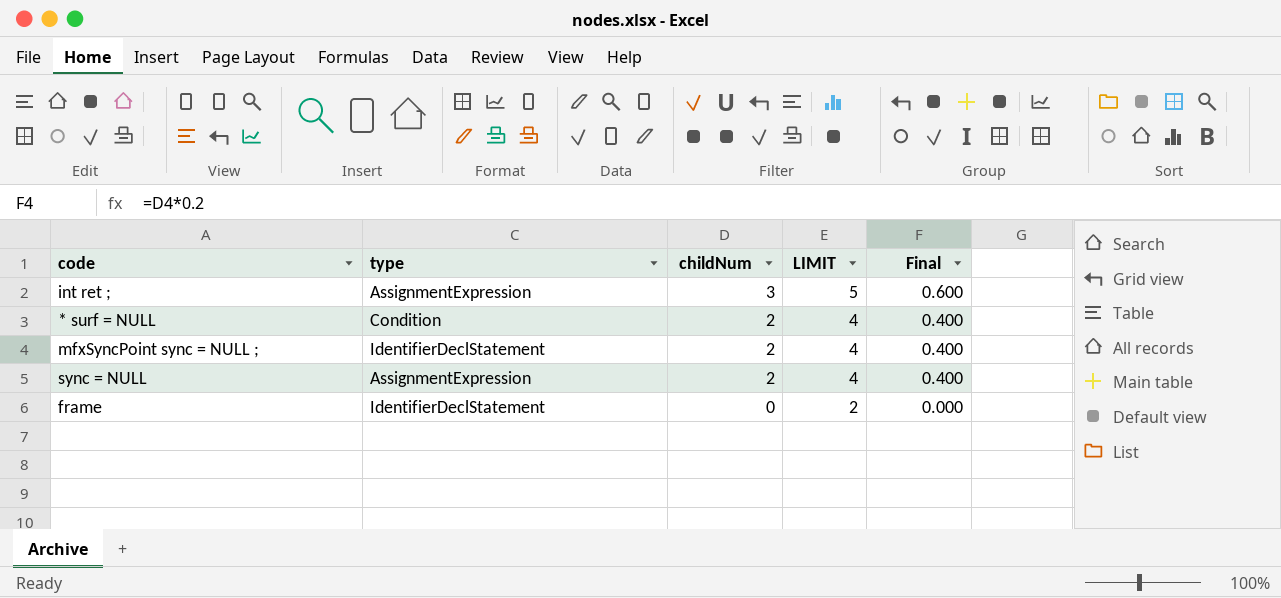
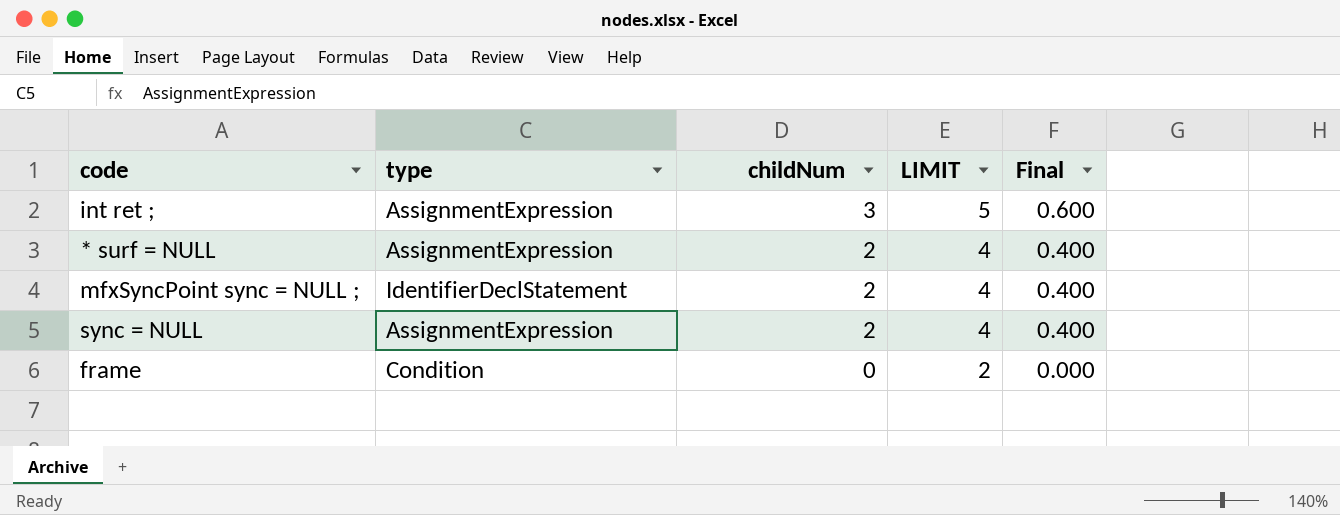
* surf = NULL | type: Condition -> AssignmentExpression
frame | type: IdentifierDeclStatement -> Condition

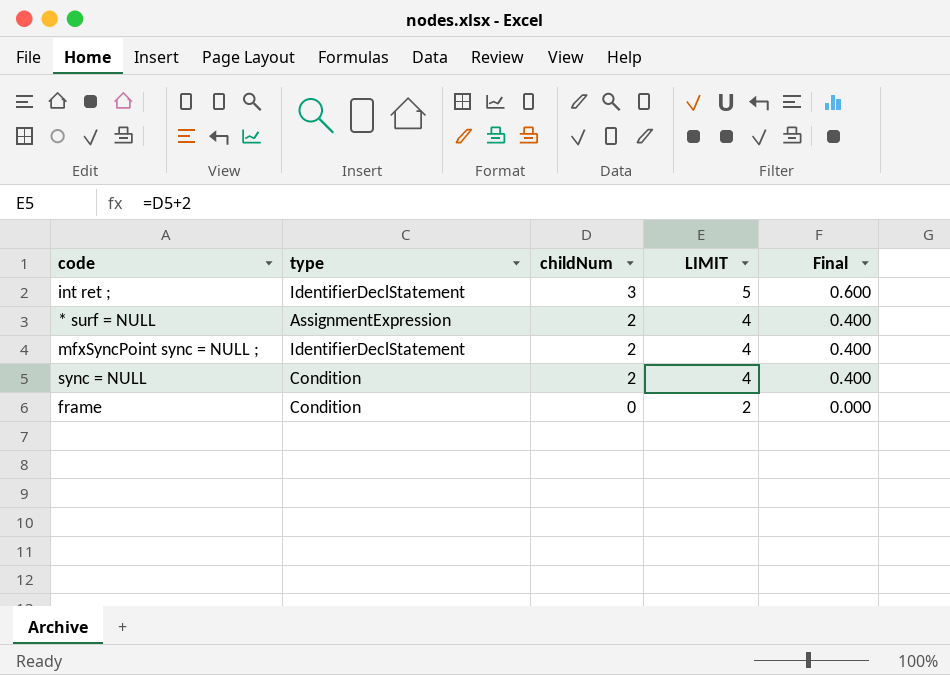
int ret ; | type: AssignmentExpression -> IdentifierDeclStatement
sync = NULL | type: AssignmentExpression -> Condition

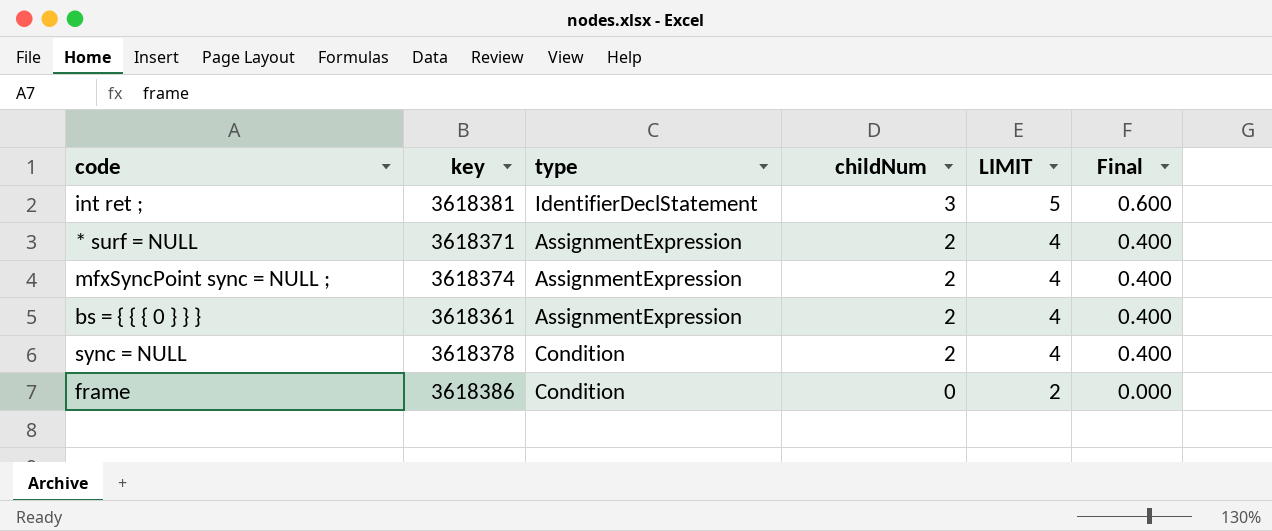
column key | position: none -> 2
mfxSyncPoint sync = NULL ; | type: IdentifierDeclStatement -> AssignmentExpression
row bs = { { { 0 } } }: none -> 3618361 | AssignmentExpression | 2 | 4 | 0.400

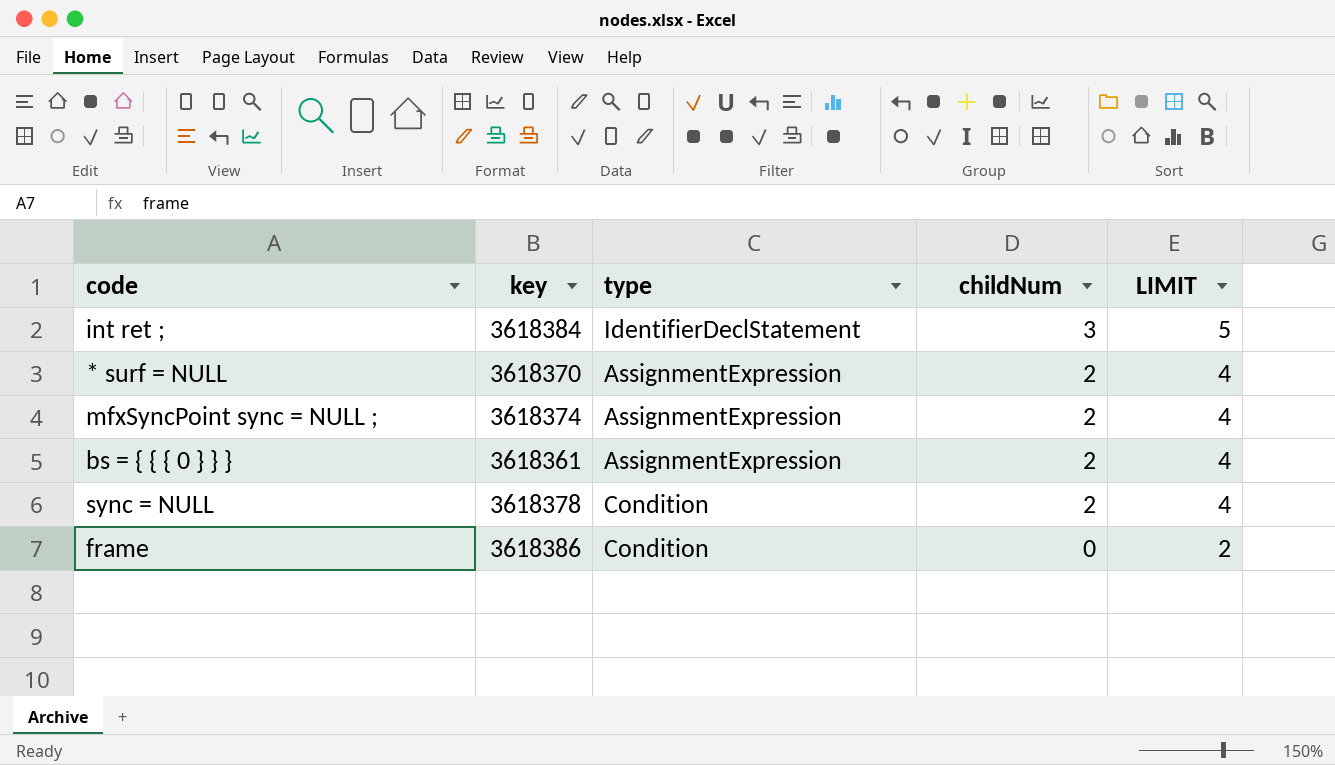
column Final | formula: [childNum] * 0.2 -> none
int ret ; | key: 3618381 -> 3618384
* surf = NULL | key: 3618371 -> 3618370

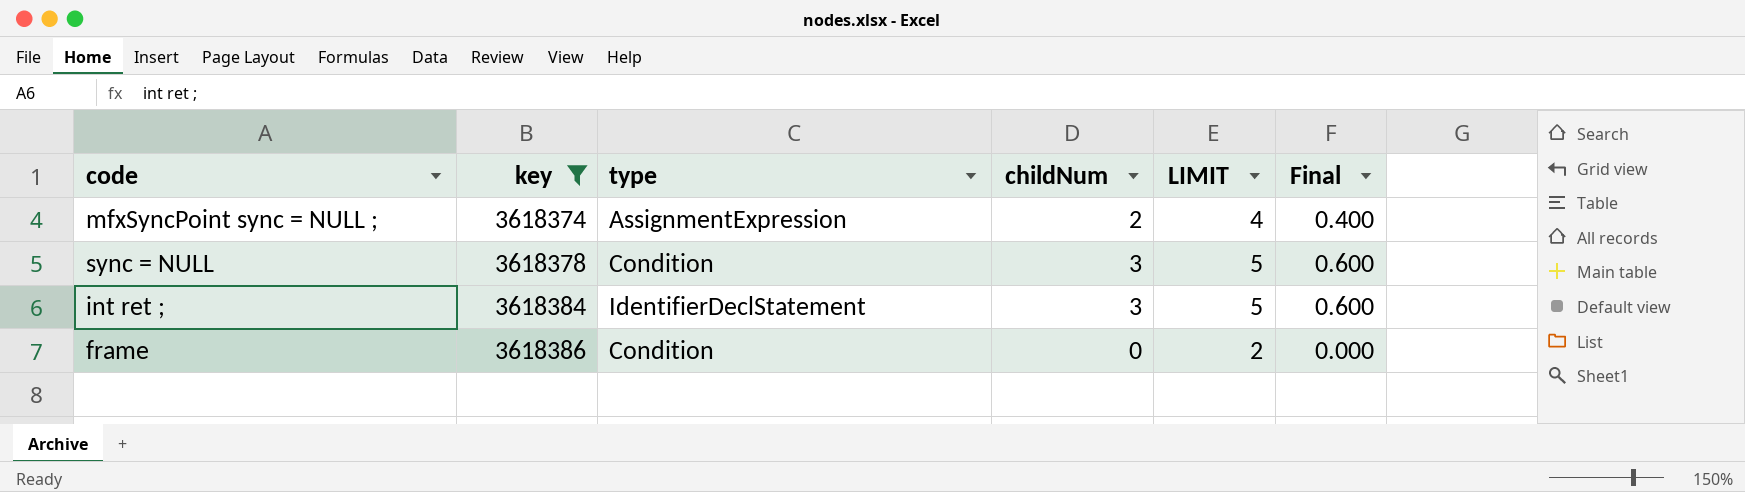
filter: none -> key >= 3618374
row order: childNum descending -> key ascending
column Final | formula: none -> [childNum] * 0.2
sync = NULL | childNum: 2 -> 3
sync = NULL | LIMIT: 4 -> 5

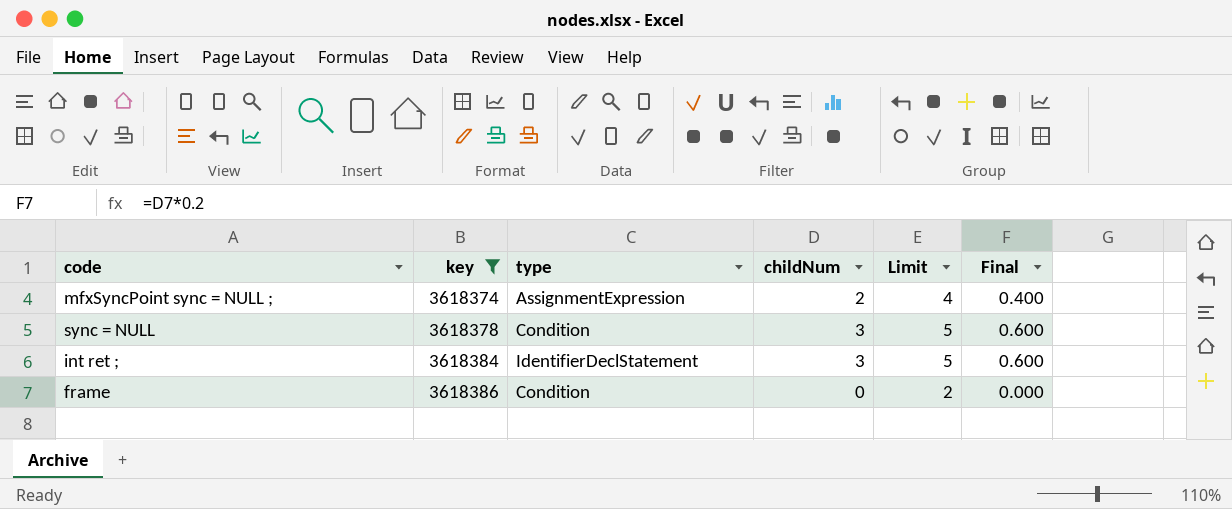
column name: LIMIT -> Limit

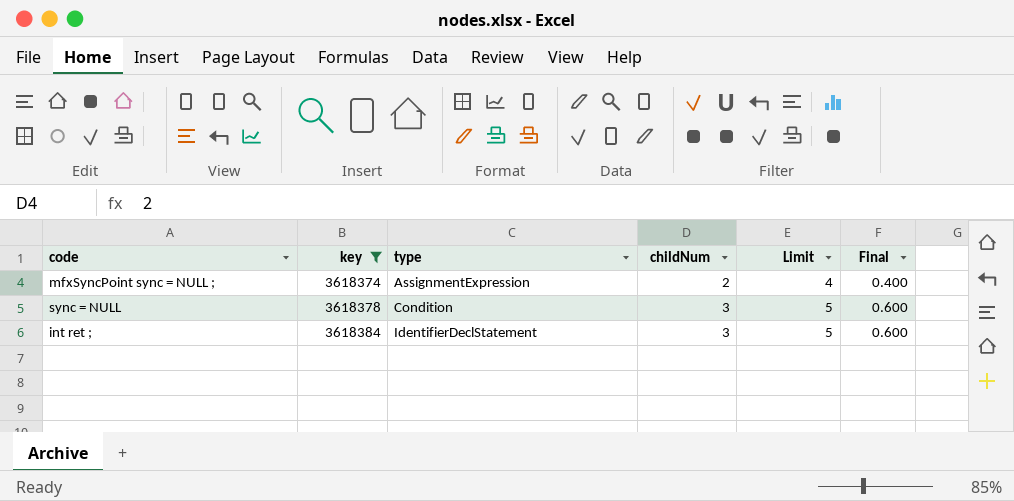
row frame: 3618386 | Condition | 0 | 2 | 0.000 -> none

